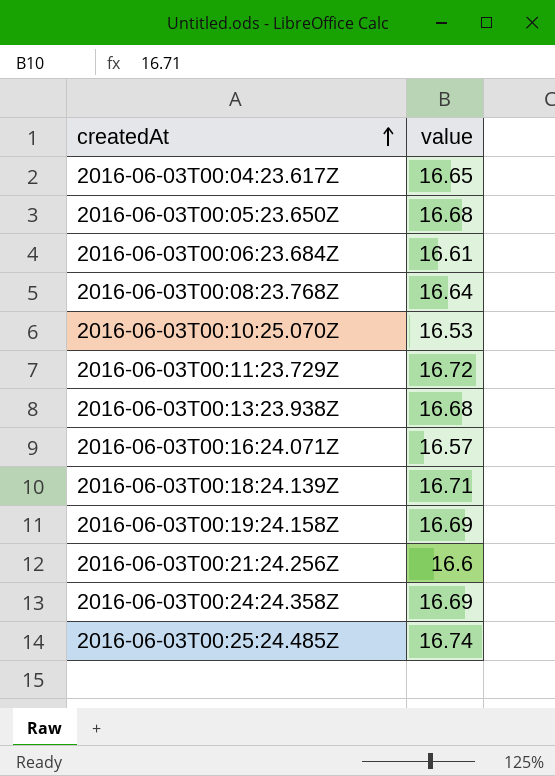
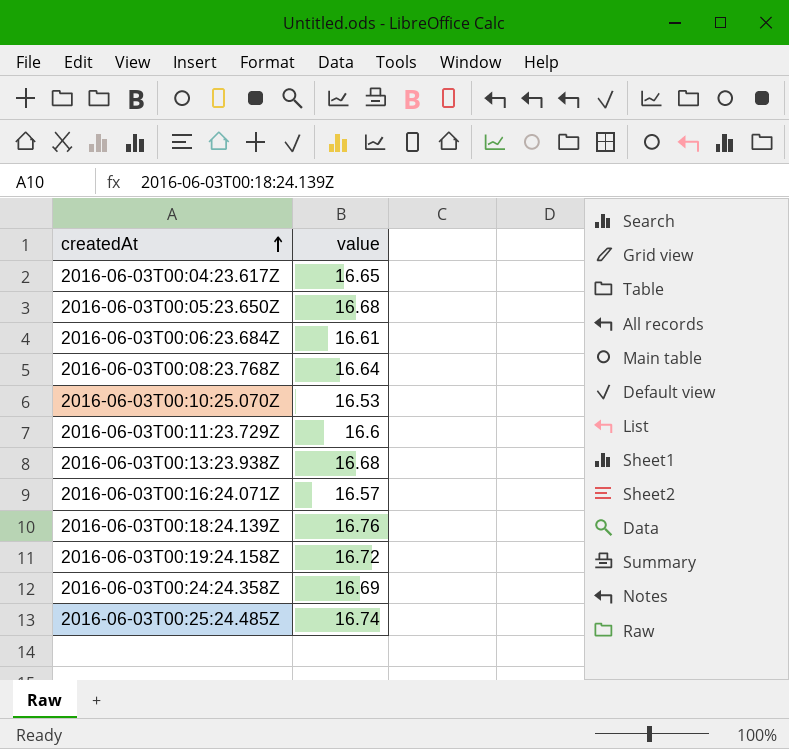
row 2016-06-03T00:21:24.256Z: 16.6 -> none
2016-06-03T00:11:23.729Z | value: 16.72 -> 16.6
2016-06-03T00:18:24.139Z | value: 16.71 -> 16.76
2016-06-03T00:19:24.158Z | value: 16.69 -> 16.72

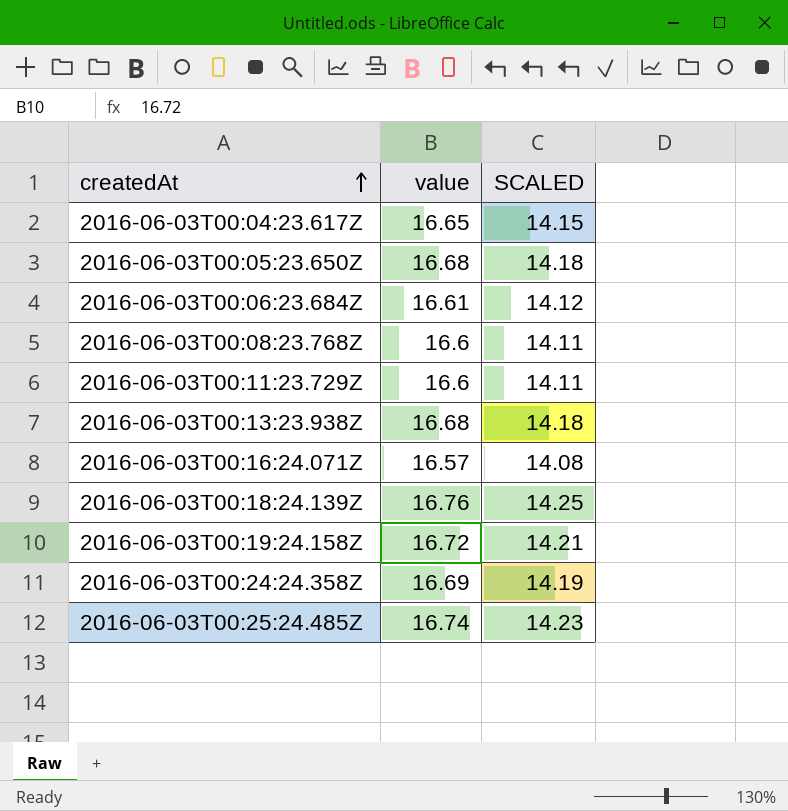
column SCALED | formula: none -> [value] * 0.85
row 2016-06-03T00:10:25.070Z: 16.53 -> none
2016-06-03T00:08:23.768Z | value: 16.64 -> 16.6

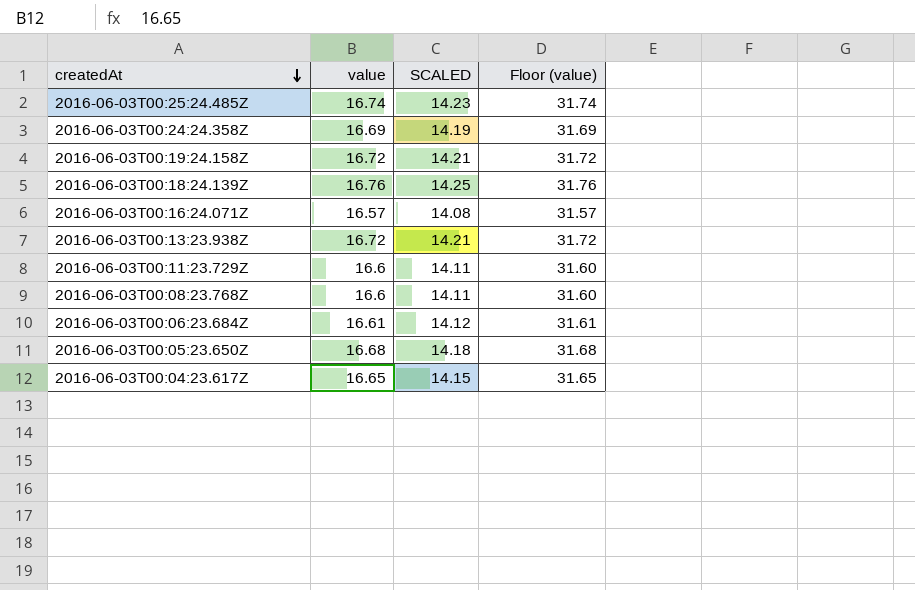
row order: createdAt ascending -> createdAt descending
column Floor (value) | formula: none -> [value] + 15
2016-06-03T00:13:23.938Z | value: 16.68 -> 16.72
2016-06-03T00:13:23.938Z | SCALED: 14.18 -> 14.21

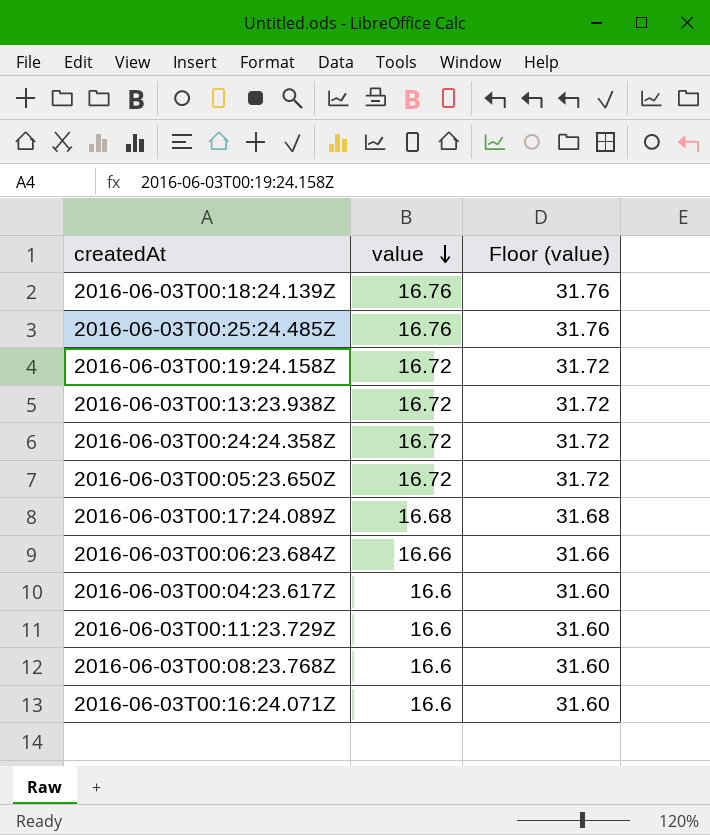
row order: createdAt descending -> value descending
column SCALED | formula: [value] * 0.85 -> none
2016-06-03T00:25:24.485Z | value: 16.74 -> 16.76
2016-06-03T00:25:24.485Z | Floor (value): 31.74 -> 31.76
2016-06-03T00:24:24.358Z | value: 16.69 -> 16.72
2016-06-03T00:24:24.358Z | Floor (value): 31.69 -> 31.72
2016-06-03T00:05:23.650Z | value: 16.68 -> 16.72
2016-06-03T00:05:23.650Z | Floor (value): 31.68 -> 31.72
row 2016-06-03T00:17:24.089Z: none -> 16.68 | 31.68
2016-06-03T00:06:23.684Z | value: 16.61 -> 16.66
2016-06-03T00:06:23.684Z | Floor (value): 31.61 -> 31.66
2016-06-03T00:04:23.617Z | value: 16.65 -> 16.6
2016-06-03T00:04:23.617Z | Floor (value): 31.65 -> 31.60
2016-06-03T00:16:24.071Z | value: 16.57 -> 16.6
2016-06-03T00:16:24.071Z | Floor (value): 31.57 -> 31.60

